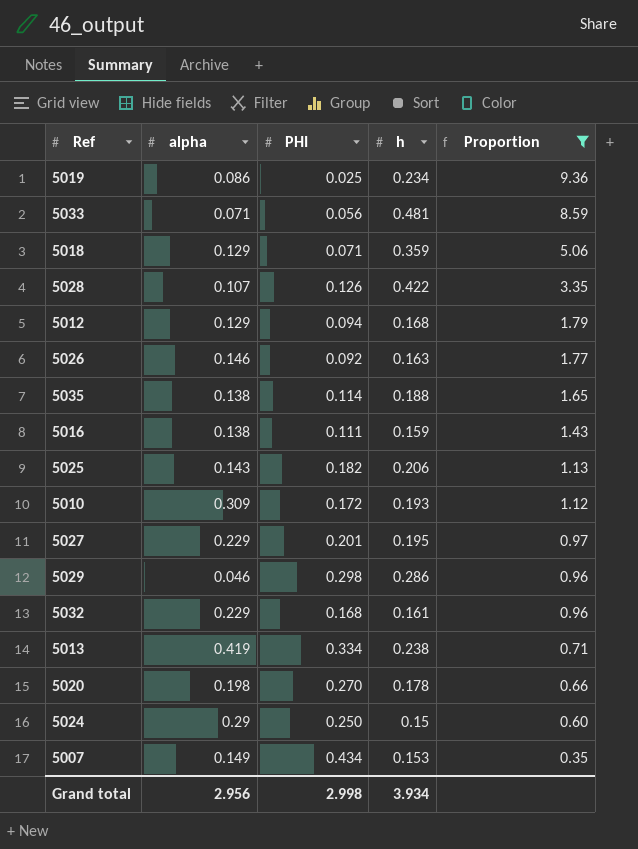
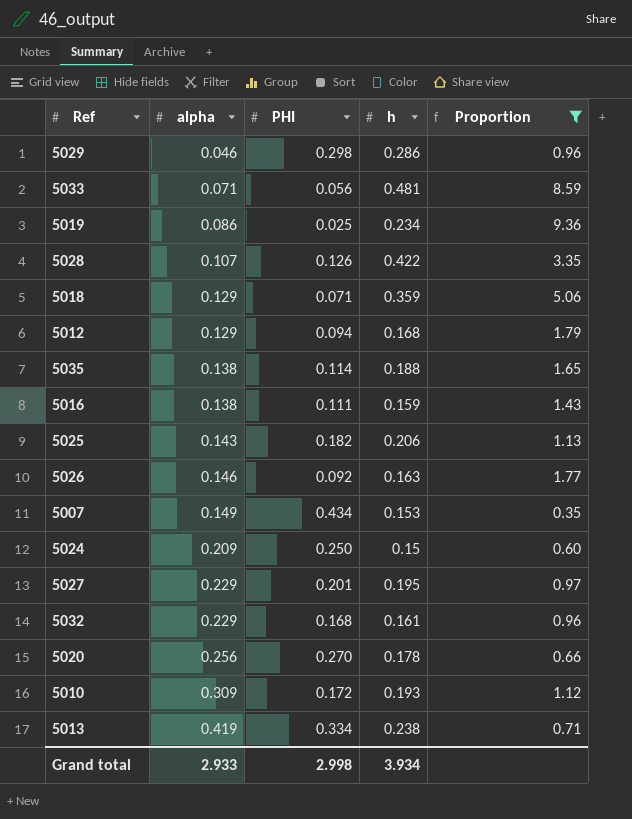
row order: Proportion descending -> alpha ascending
5024 | alpha: 0.29 -> 0.209
5020 | alpha: 0.198 -> 0.256
Grand total | alpha: 2.956 -> 2.933

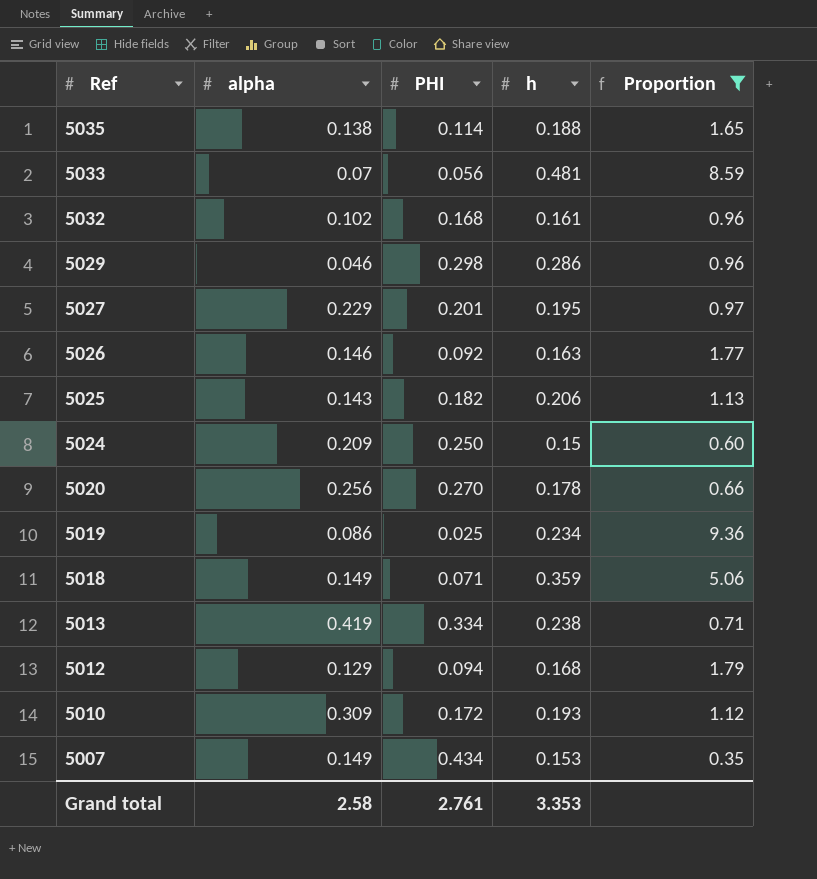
row order: alpha ascending -> Ref descending
row 5028: 0.107 | 0.126 | 0.422 | 3.35 -> none
row 5016: 0.138 | 0.111 | 0.159 | 1.43 -> none
5033 | alpha: 0.071 -> 0.07
5032 | alpha: 0.229 -> 0.102
5018 | alpha: 0.129 -> 0.149
Grand total | alpha: 2.933 -> 2.58
Grand total | PHI: 2.998 -> 2.761
Grand total | h: 3.934 -> 3.353

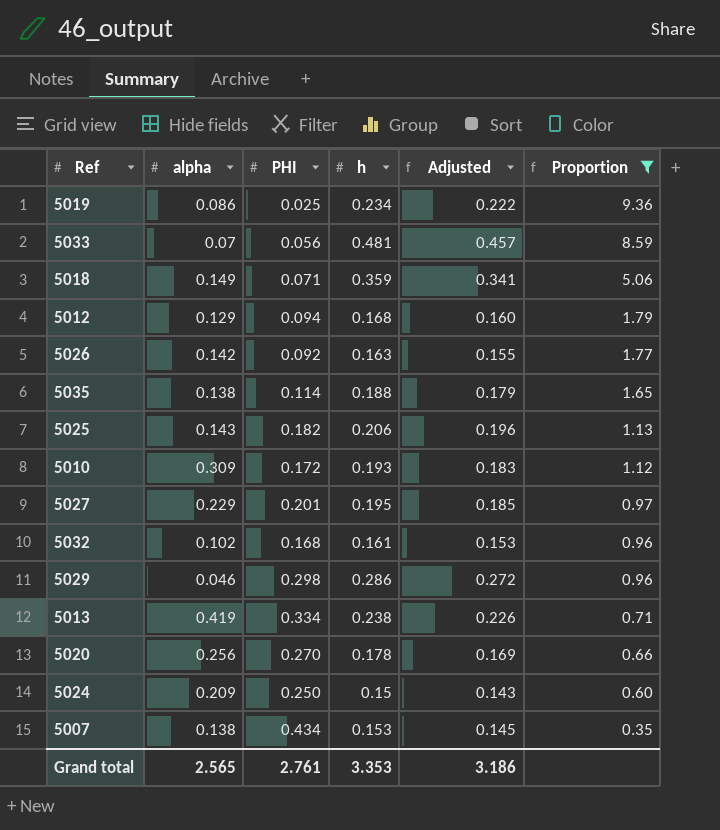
row order: Ref descending -> Proportion descending
column Adjusted | formula: none -> [h] * 0.95
5026 | alpha: 0.146 -> 0.142
5007 | alpha: 0.149 -> 0.138
Grand total | alpha: 2.58 -> 2.565

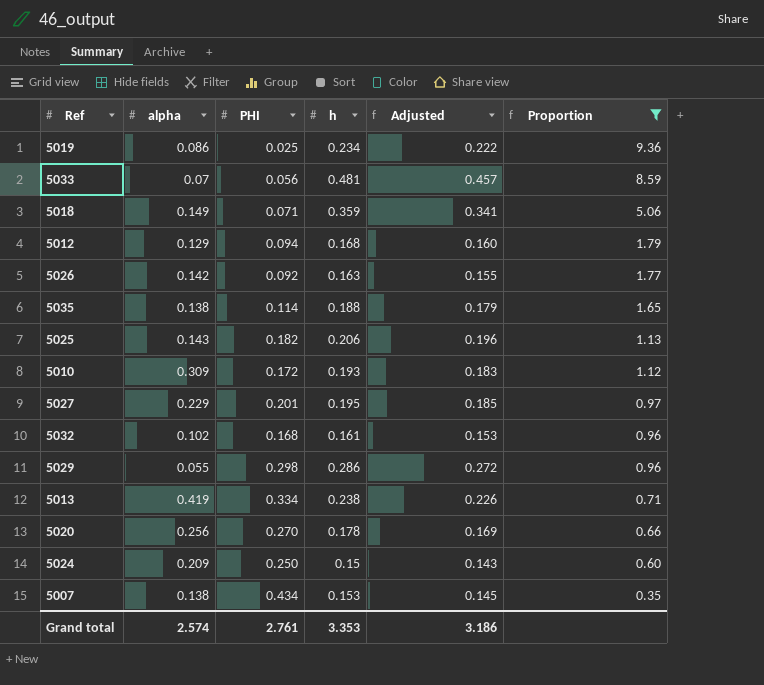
5029 | alpha: 0.046 -> 0.055
Grand total | alpha: 2.565 -> 2.574

